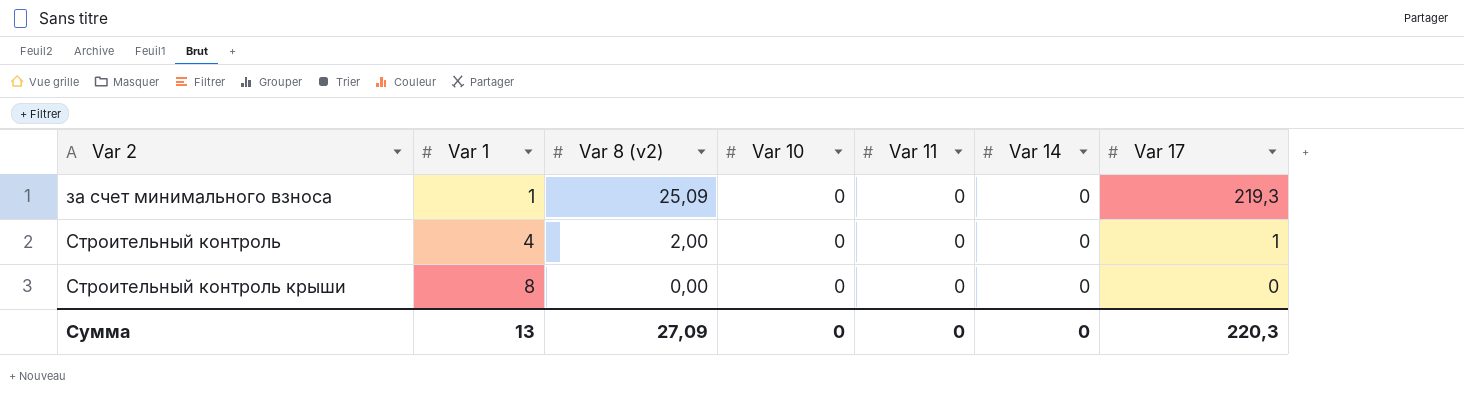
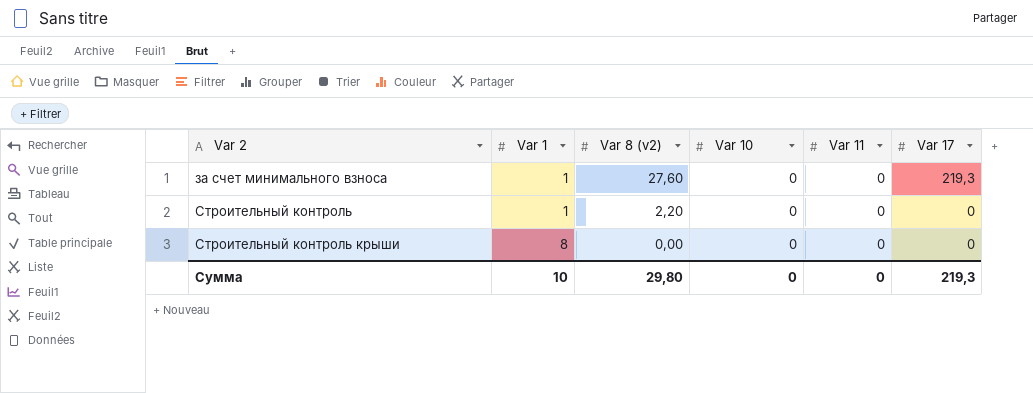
column Var 14 | position: 6 -> none
за счет минимального взноса | Var 8 (v2): 25,09 -> 27,60
Строительный контроль | Var 1: 4 -> 1
Строительный контроль | Var 8 (v2): 2,00 -> 2,20
Строительный контроль | Var 17: 1 -> 0
Сумма | Var 1: 13 -> 10
Сумма | Var 8 (v2): 27,09 -> 29,80
Сумма | Var 17: 220,3 -> 219,3

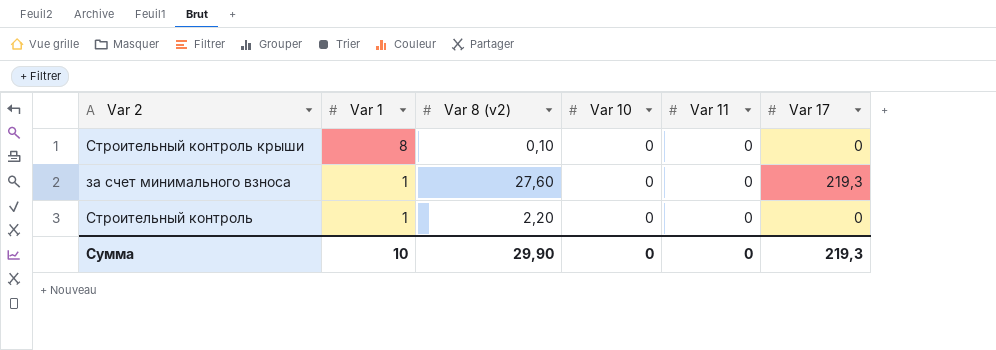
row order: Var 2 ascending -> Var 1 descending
Строительный контроль крыши | Var 8 (v2): 0,00 -> 0,10
Сумма | Var 8 (v2): 29,80 -> 29,90

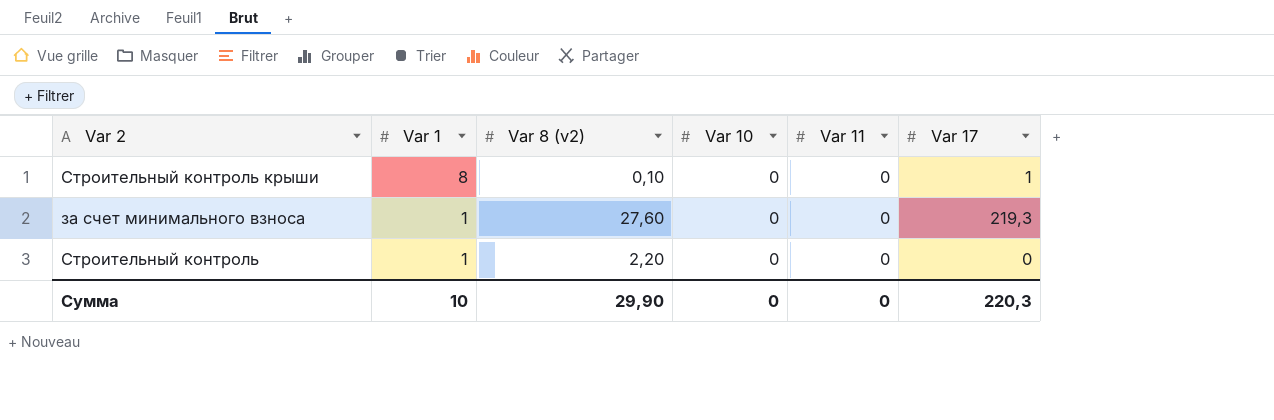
Строительный контроль крыши | Var 17: 0 -> 1
Сумма | Var 17: 219,3 -> 220,3

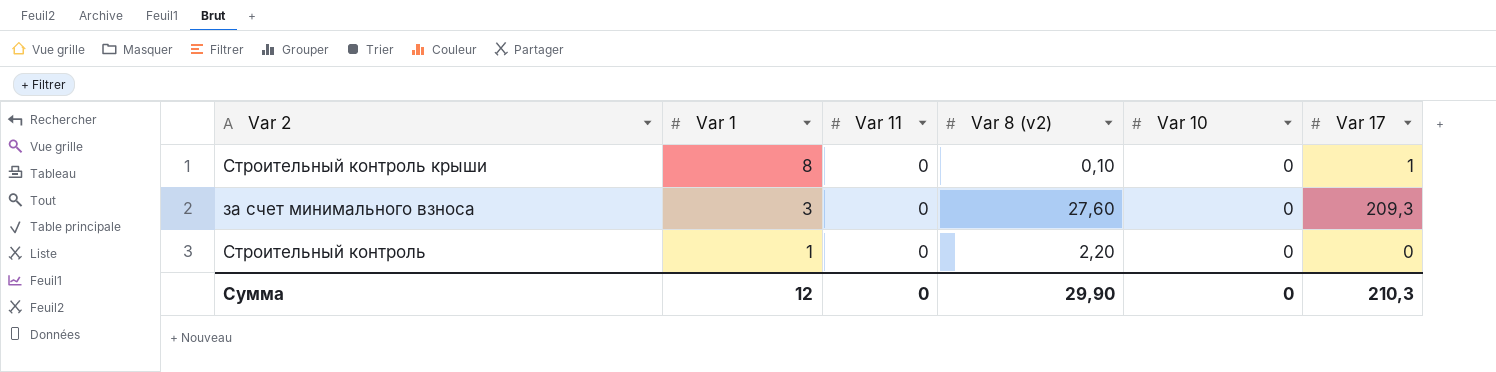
column Var 11 | position: 5 -> 3
за счет минимального взноса | Var 1: 1 -> 3
за счет минимального взноса | Var 17: 219,3 -> 209,3
Сумма | Var 1: 10 -> 12
Сумма | Var 17: 220,3 -> 210,3

